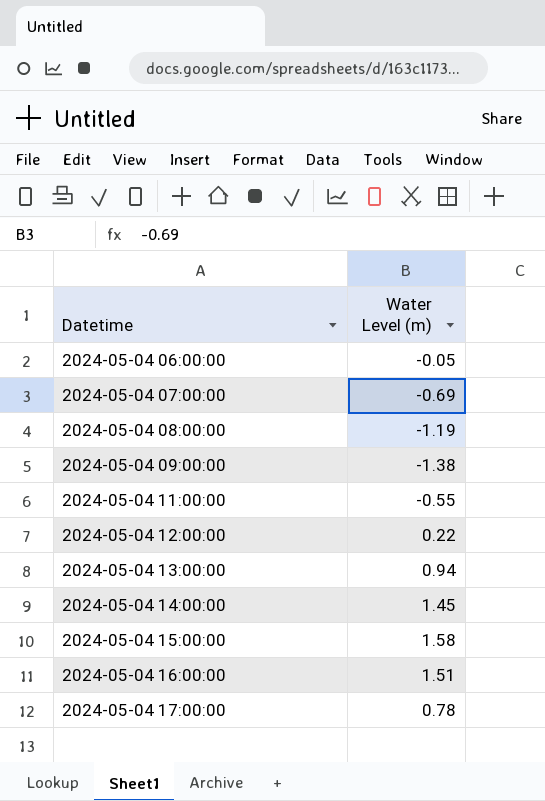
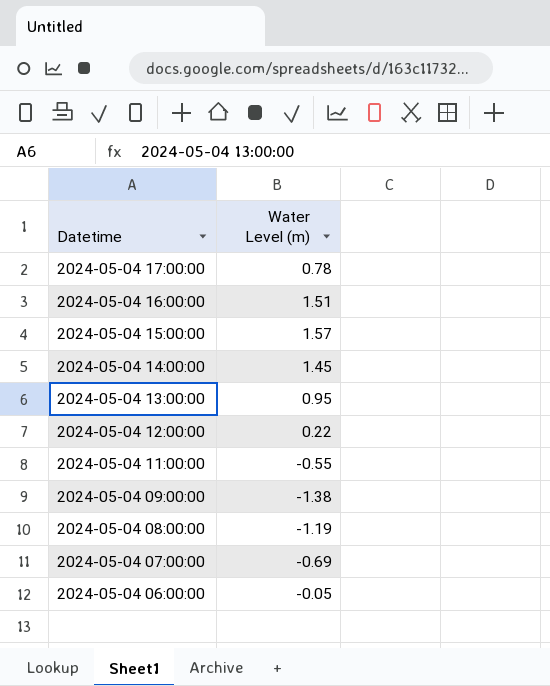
row order: Datetime ascending -> Datetime descending
2024-05-04 15:00:00 | Water Level (m): 1.58 -> 1.57
2024-05-04 13:00:00 | Water Level (m): 0.94 -> 0.95

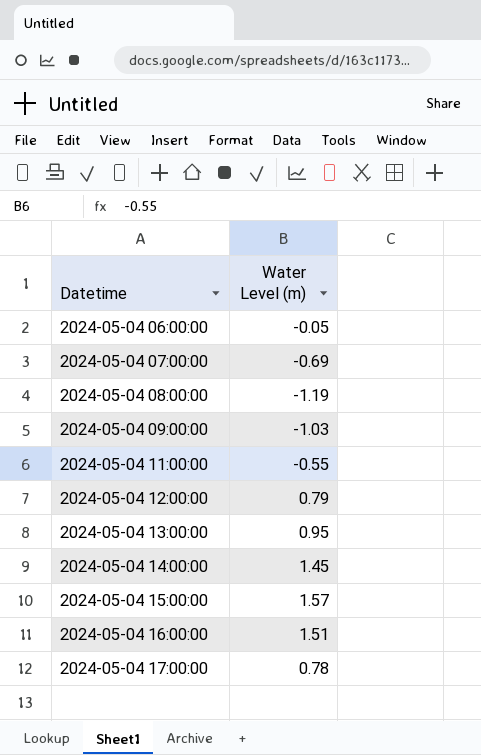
row order: Datetime descending -> Datetime ascending
2024-05-04 09:00:00 | Water Level (m): -1.38 -> -1.03
2024-05-04 12:00:00 | Water Level (m): 0.22 -> 0.79

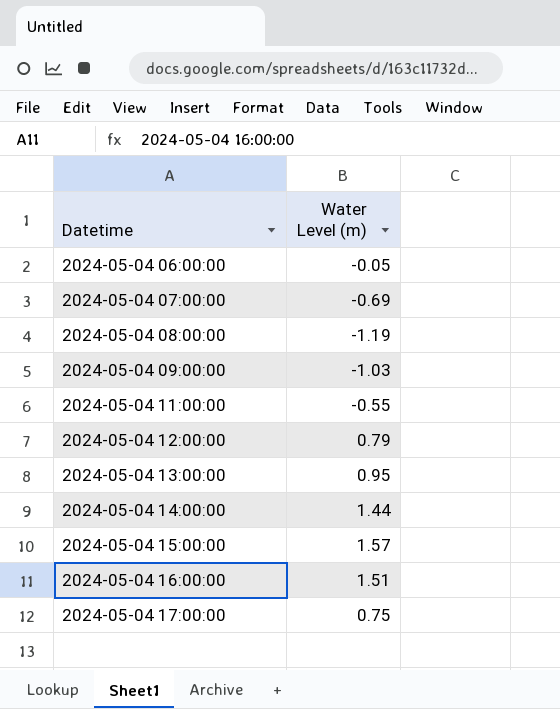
2024-05-04 14:00:00 | Water Level (m): 1.45 -> 1.44
2024-05-04 17:00:00 | Water Level (m): 0.78 -> 0.75

